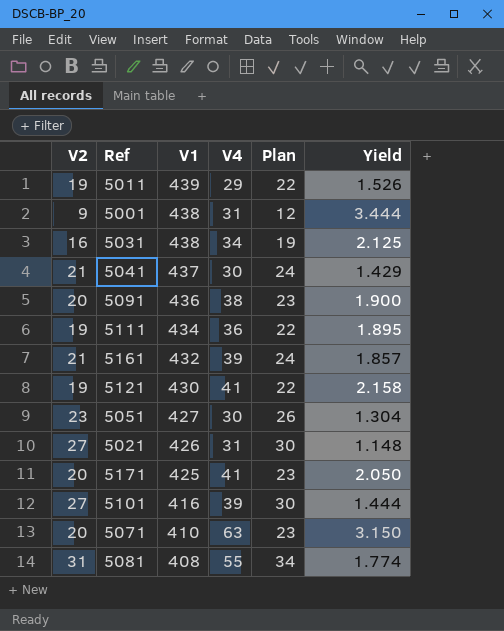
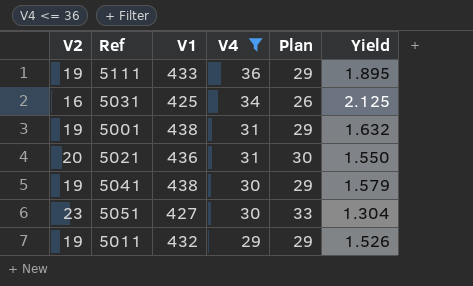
filter: none -> V4 <= 36
row order: V1 descending -> V4 descending
column Plan | formula: [V2] + 3 -> [V2] + 10
5111 | V1: 434 -> 433
5031 | V1: 438 -> 425
5001 | V2: 9 -> 19
5001 | Yield: 3.444 -> 1.632
5021 | V2: 27 -> 20
5021 | V1: 426 -> 436
5021 | Yield: 1.148 -> 1.550
5041 | V2: 21 -> 19
5041 | V1: 437 -> 438
5041 | Yield: 1.429 -> 1.579
5011 | V1: 439 -> 432

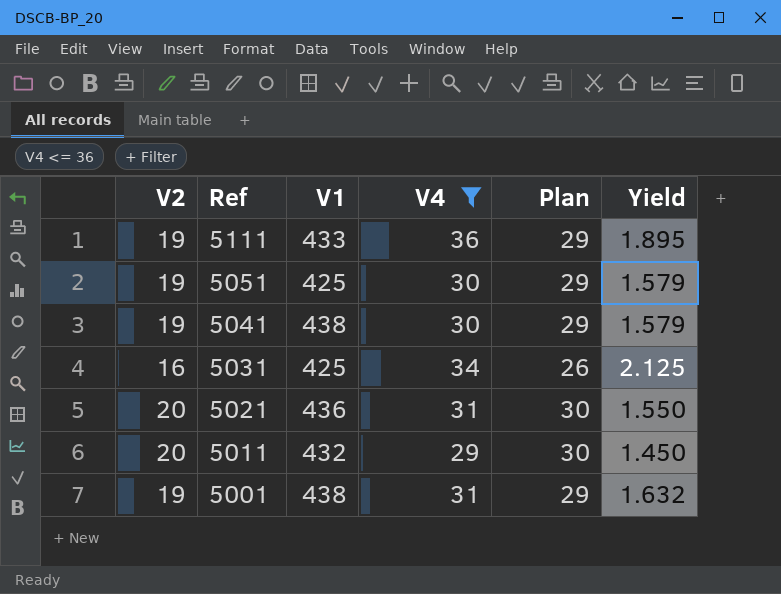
row order: V4 descending -> Ref descending
5051 | V2: 23 -> 19
5051 | V1: 427 -> 425
5051 | Plan: 33 -> 29
5051 | Yield: 1.304 -> 1.579
5011 | V2: 19 -> 20
5011 | Plan: 29 -> 30
5011 | Yield: 1.526 -> 1.450

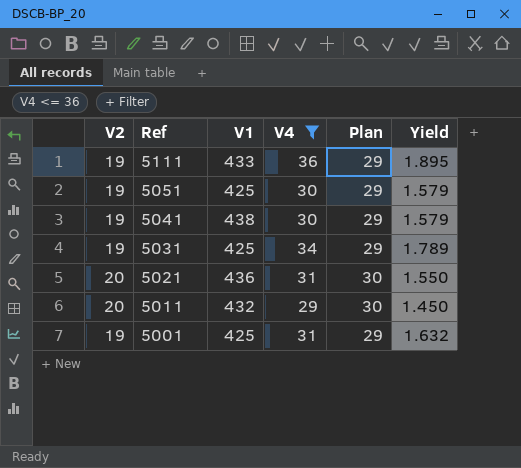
5031 | V2: 16 -> 19
5031 | Plan: 26 -> 29
5031 | Yield: 2.125 -> 1.789
5001 | V1: 438 -> 425

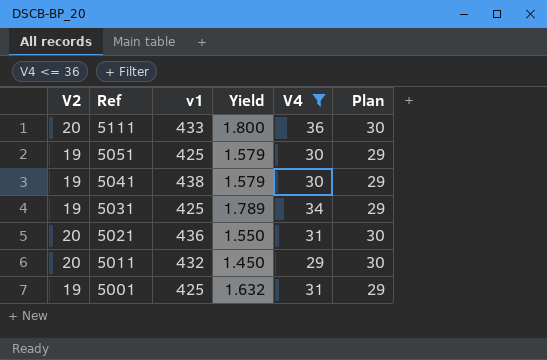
column name: V1 -> v1
column Yield | position: 6 -> 4
5111 | V2: 19 -> 20
5111 | Yield: 1.895 -> 1.800
5111 | Plan: 29 -> 30

